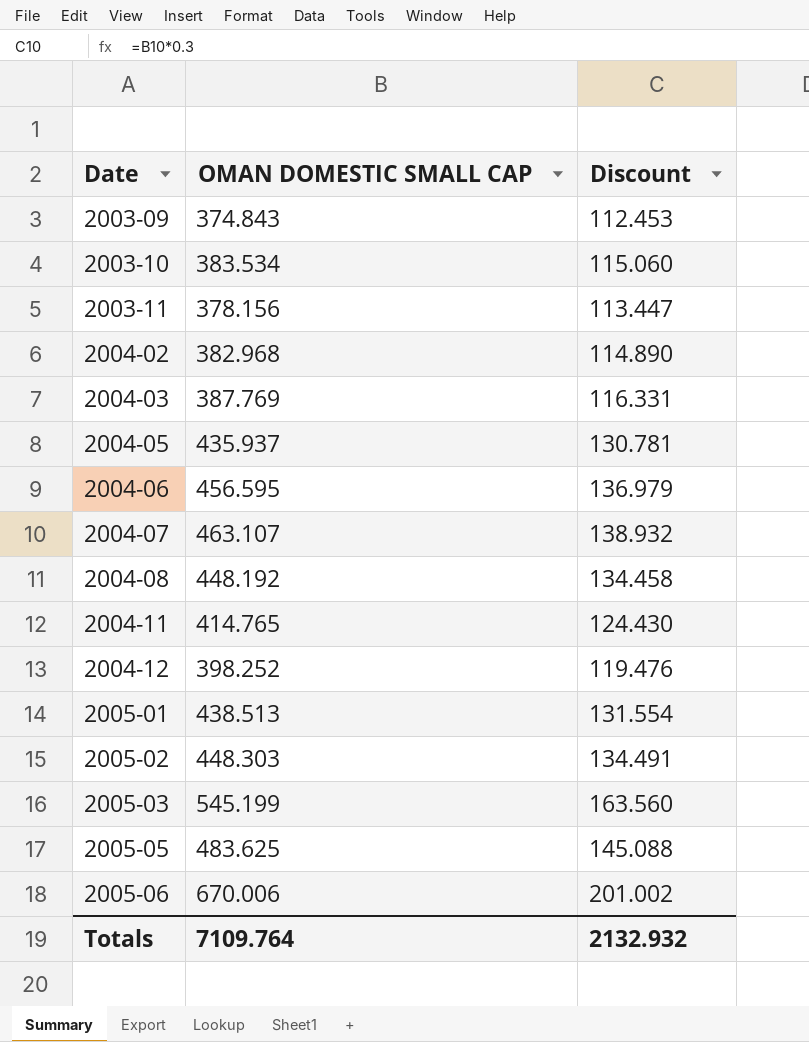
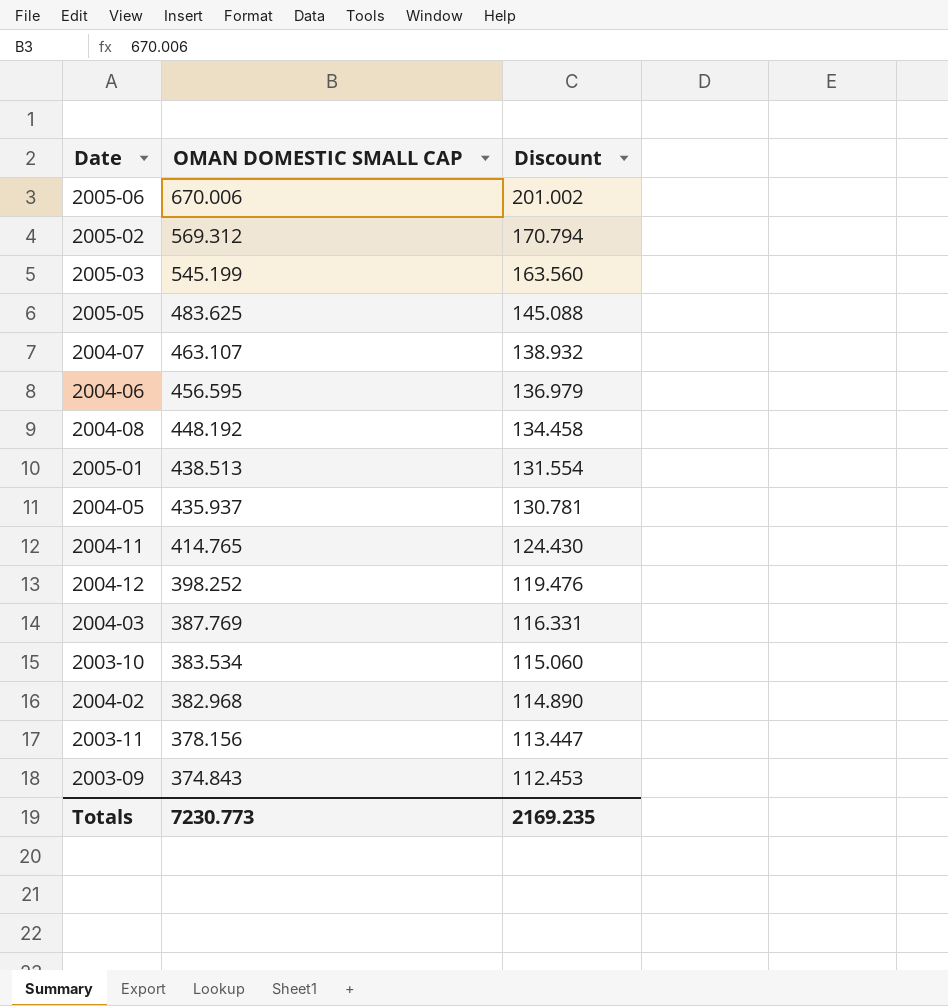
row order: Date ascending -> OMAN DOMESTIC SMALL CAP descending
2005-02 | OMAN DOMESTIC SMALL CAP: 448.303 -> 569.312
2005-02 | Discount: 134.491 -> 170.794
Totals | OMAN DOMESTIC SMALL CAP: 7109.764 -> 7230.773
Totals | Discount: 2132.932 -> 2169.235

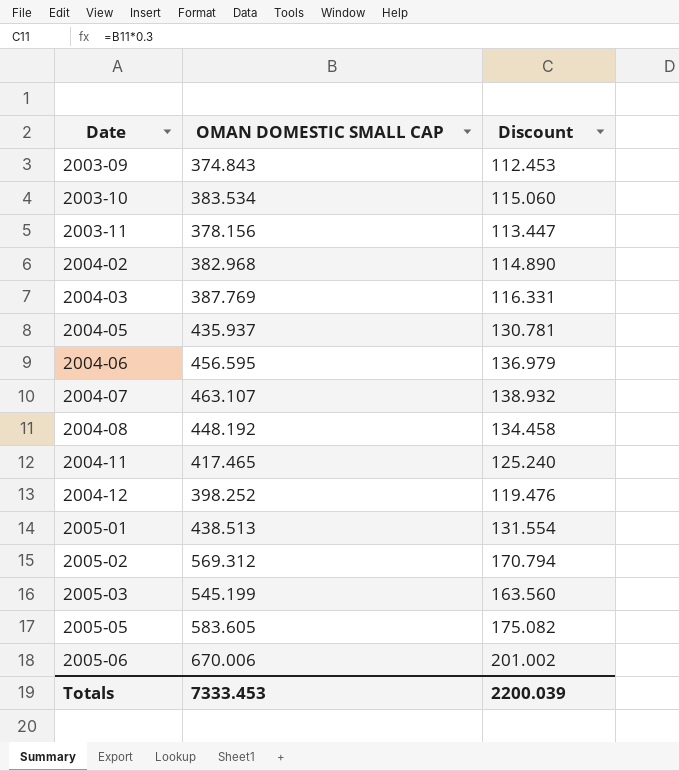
row order: OMAN DOMESTIC SMALL CAP descending -> Date ascending
2004-11 | OMAN DOMESTIC SMALL CAP: 414.765 -> 417.465
2004-11 | Discount: 124.430 -> 125.240
2005-05 | OMAN DOMESTIC SMALL CAP: 483.625 -> 583.605
2005-05 | Discount: 145.088 -> 175.082
Totals | OMAN DOMESTIC SMALL CAP: 7230.773 -> 7333.453
Totals | Discount: 2169.235 -> 2200.039

